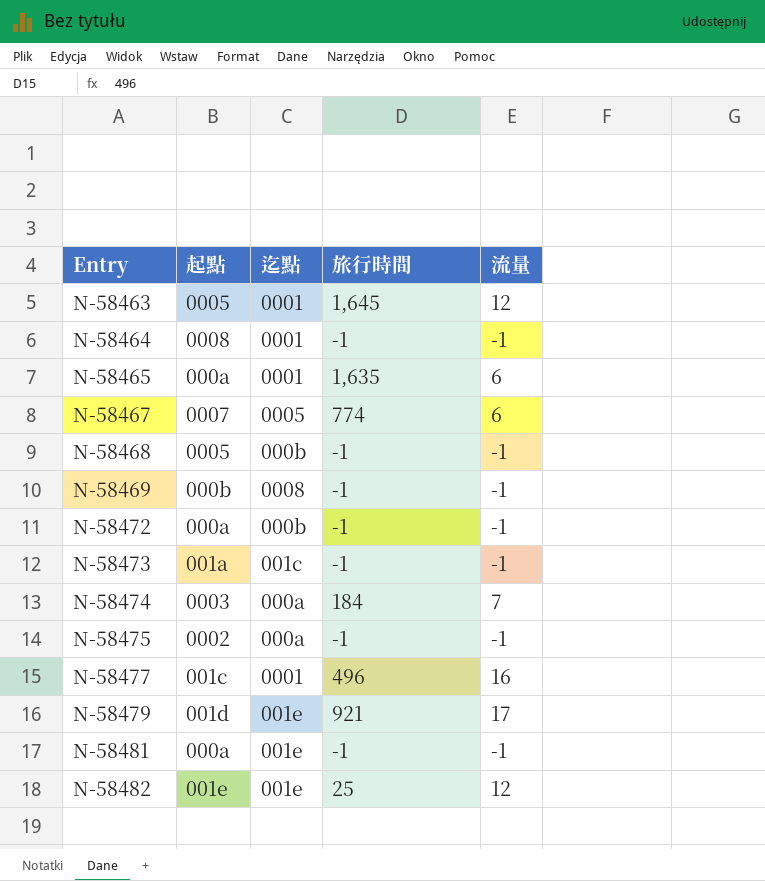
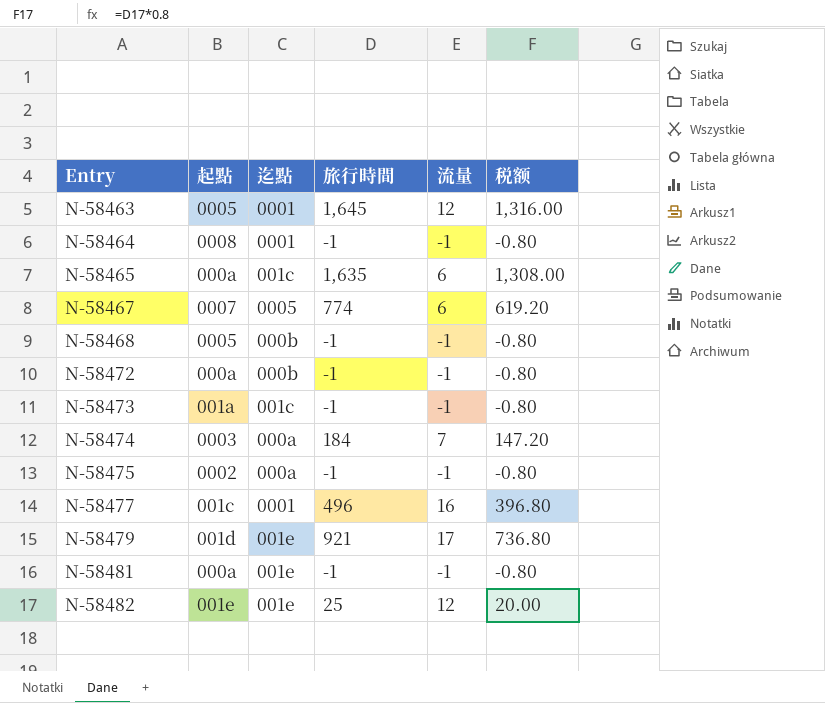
column 税额 | formula: none -> [旅行時間] * 0.8
row N-58469: 000b | 0008 | -1 | -1 -> none
N-58465 | 迄點: 0001 -> 001c

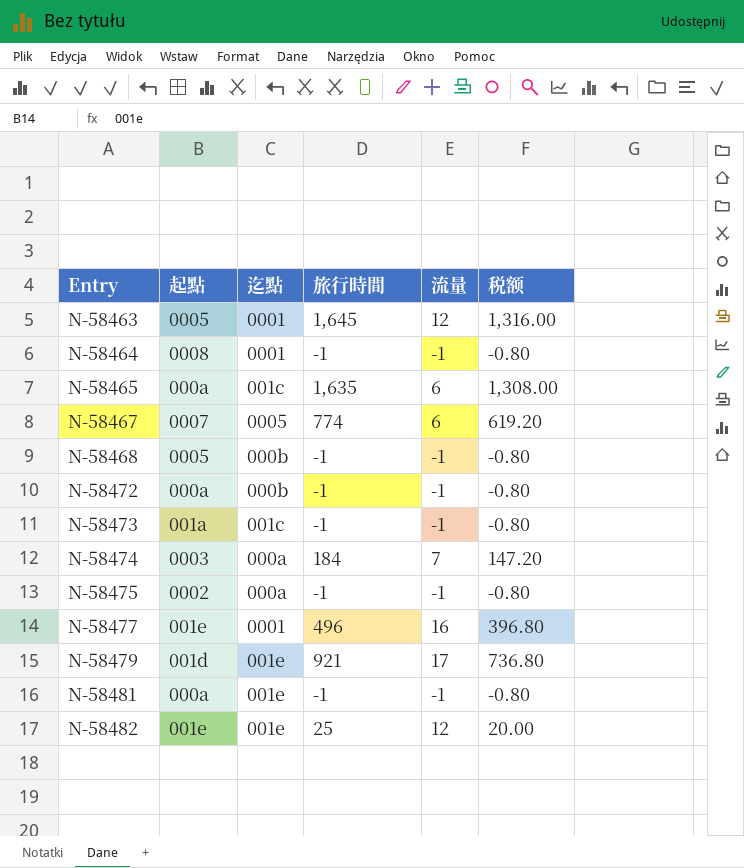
N-58477 | 起點: 001c -> 001e

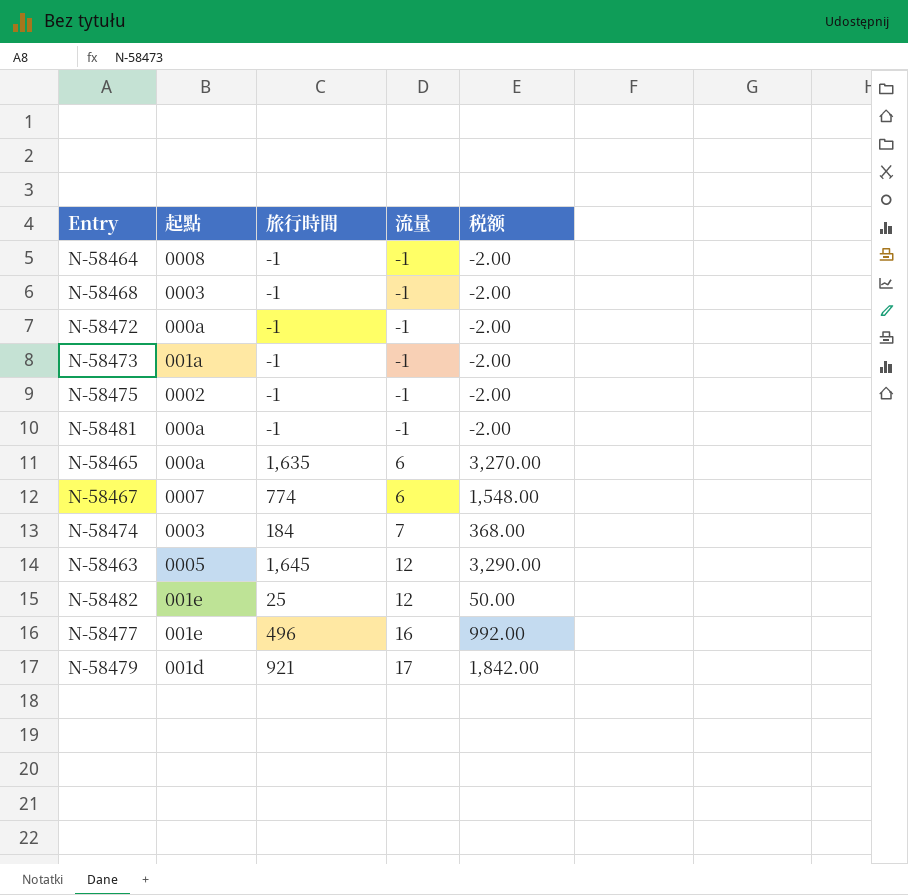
row order: Entry ascending -> 流量 ascending
column 迄點 | position: 3 -> none
column 税额 | formula: [旅行時間] * 0.8 -> [旅行時間] * 2
N-58468 | 起點: 0005 -> 0003

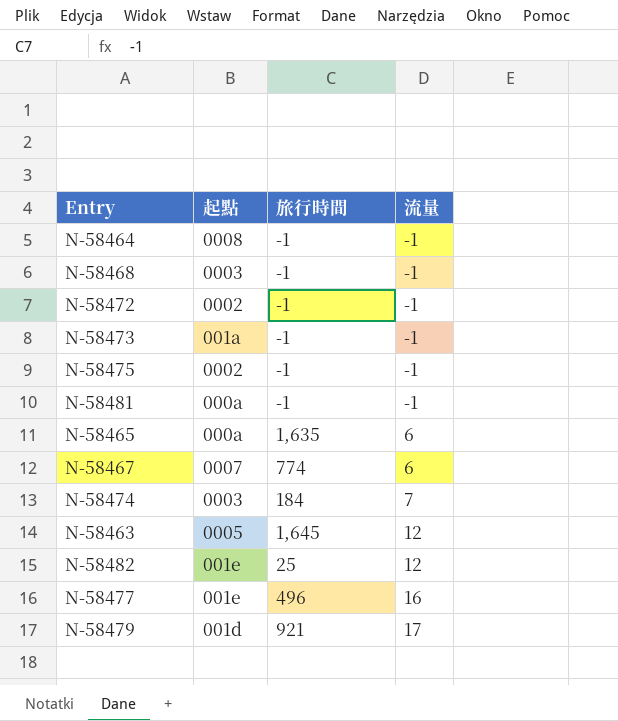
column 税额 | formula: [旅行時間] * 2 -> none
N-58472 | 起點: 000a -> 0002

